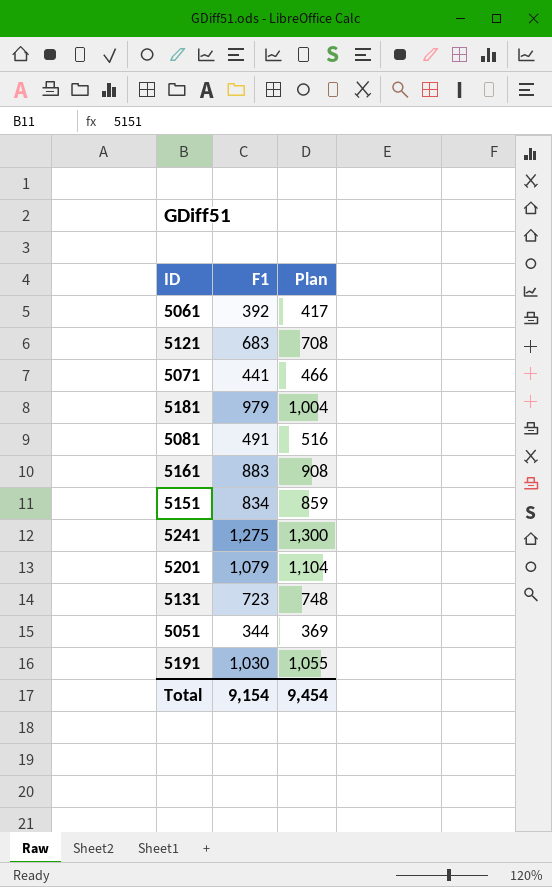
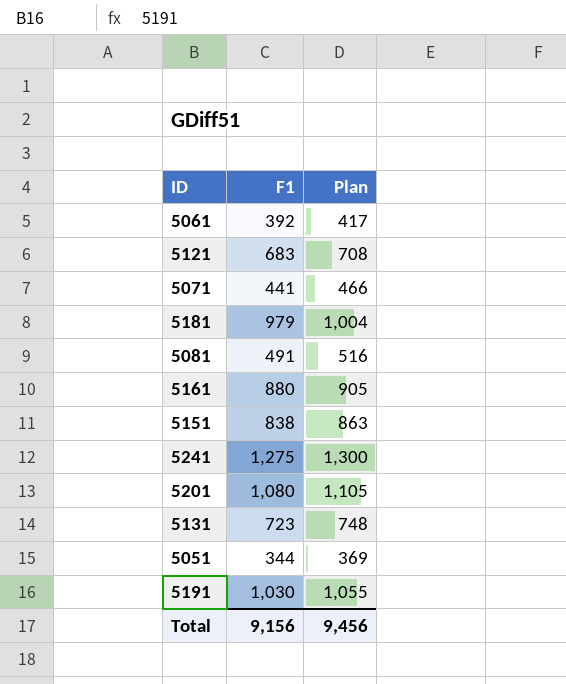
5161 | F1: 883 -> 880
5161 | Plan: 908 -> 905
5151 | F1: 834 -> 838
5151 | Plan: 859 -> 863
5201 | F1: 1,079 -> 1,080
5201 | Plan: 1,104 -> 1,105
Total | F1: 9,154 -> 9,156
Total | Plan: 9,454 -> 9,456

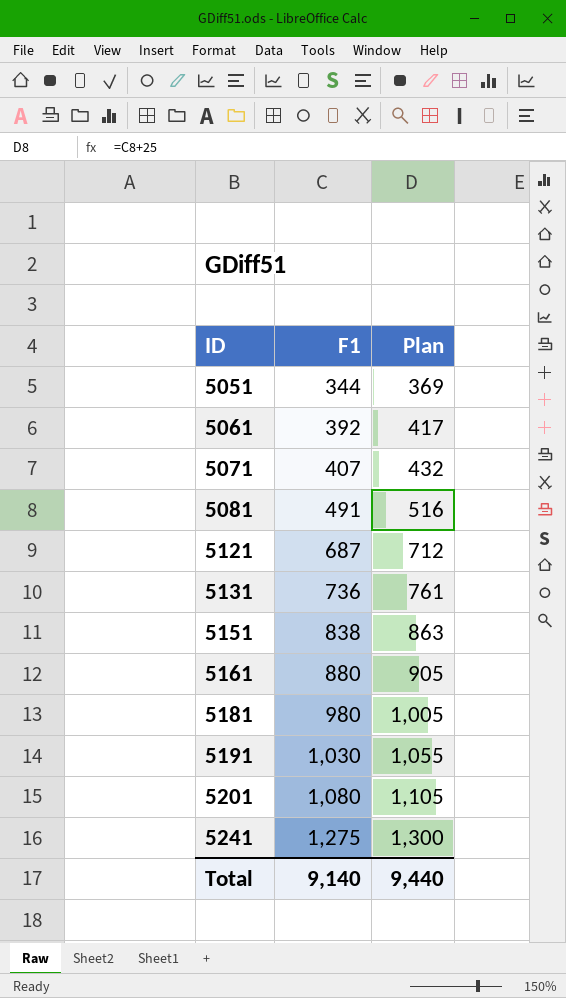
row order: none -> ID ascending
5071 | F1: 441 -> 407
5071 | Plan: 466 -> 432
5121 | F1: 683 -> 687
5121 | Plan: 708 -> 712
5131 | F1: 723 -> 736
5131 | Plan: 748 -> 761
5181 | F1: 979 -> 980
5181 | Plan: 1,004 -> 1,005
Total | F1: 9,156 -> 9,140
Total | Plan: 9,456 -> 9,440

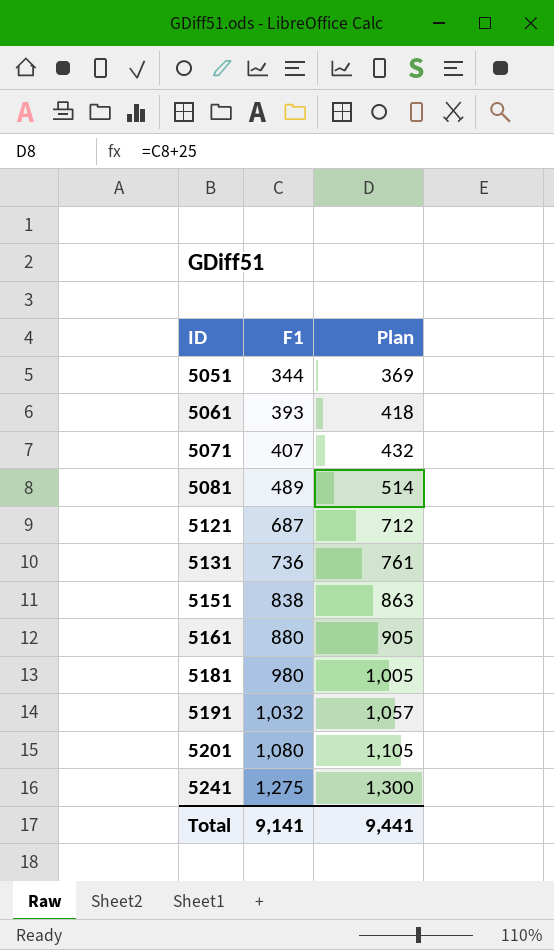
5061 | F1: 392 -> 393
5061 | Plan: 417 -> 418
5081 | F1: 491 -> 489
5081 | Plan: 516 -> 514
5191 | F1: 1,030 -> 1,032
5191 | Plan: 1,055 -> 1,057
Total | F1: 9,140 -> 9,141
Total | Plan: 9,440 -> 9,441

